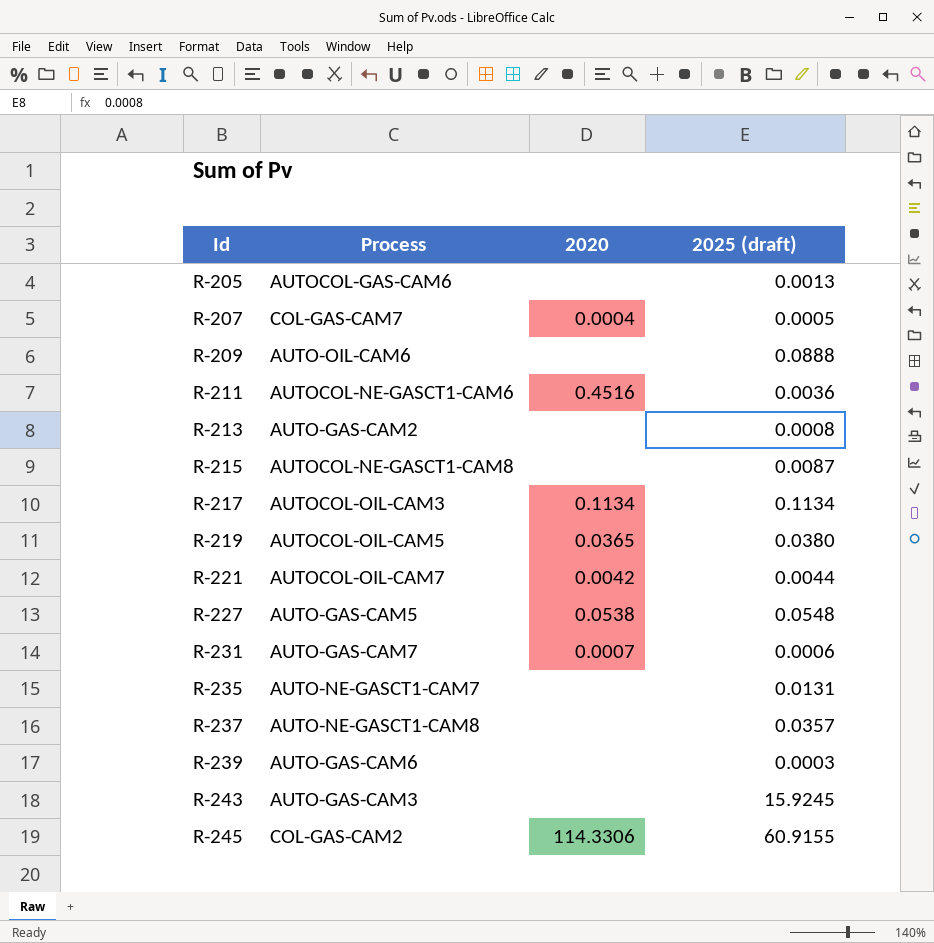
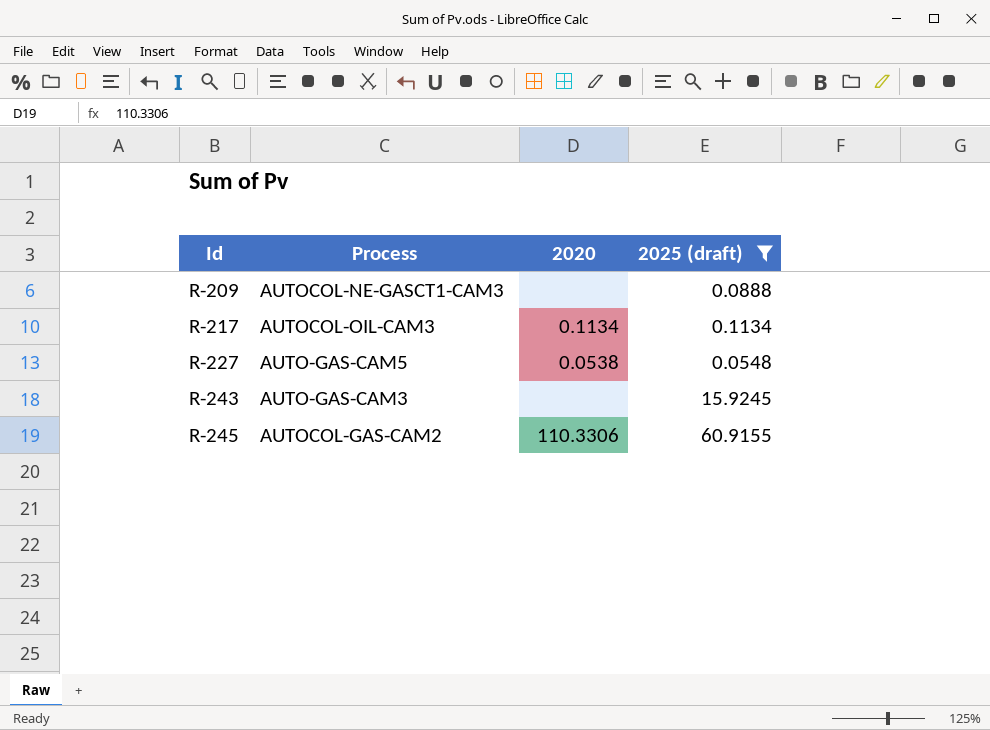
filter: none -> 2025 (draft) >= 0.0548
R-209 | Process: AUTO-OIL-CAM6 -> AUTOCOL-NE-GASCT1-CAM3
R-245 | Process: COL-GAS-CAM2 -> AUTOCOL-GAS-CAM2
R-245 | 2020: 114.3306 -> 110.3306

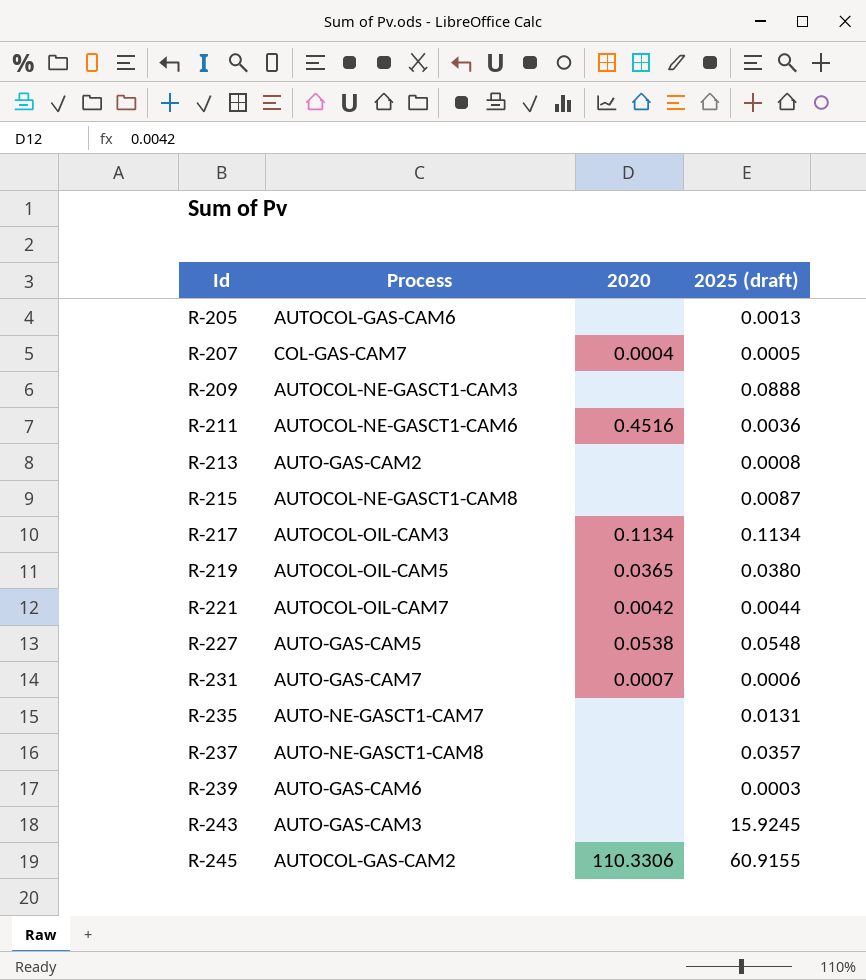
filter: 2025 (draft) >= 0.0548 -> none

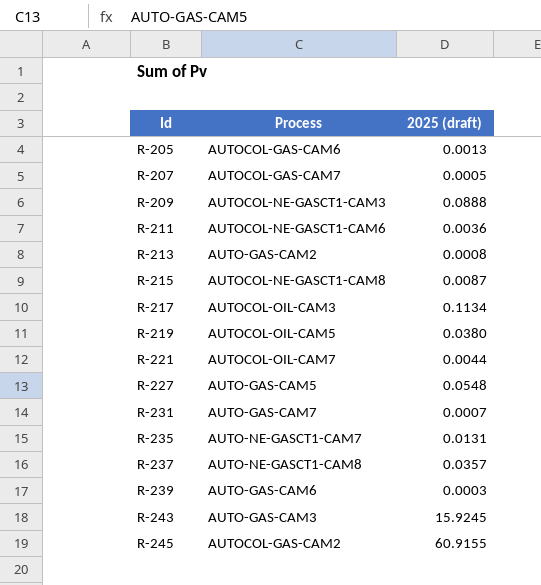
column 2020 | position: 3 -> none
R-207 | Process: COL-GAS-CAM7 -> AUTOCOL-GAS-CAM7
R-231 | 2025 (draft): 0.0006 -> 0.0007

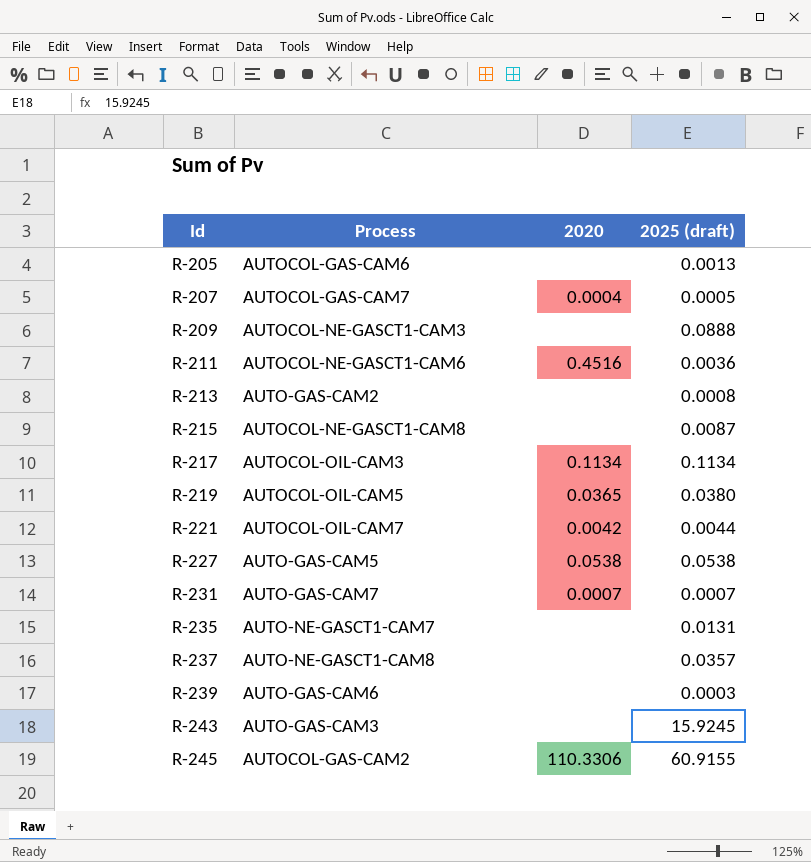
column 2020 | position: none -> 3
R-227 | 2025 (draft): 0.0548 -> 0.0538

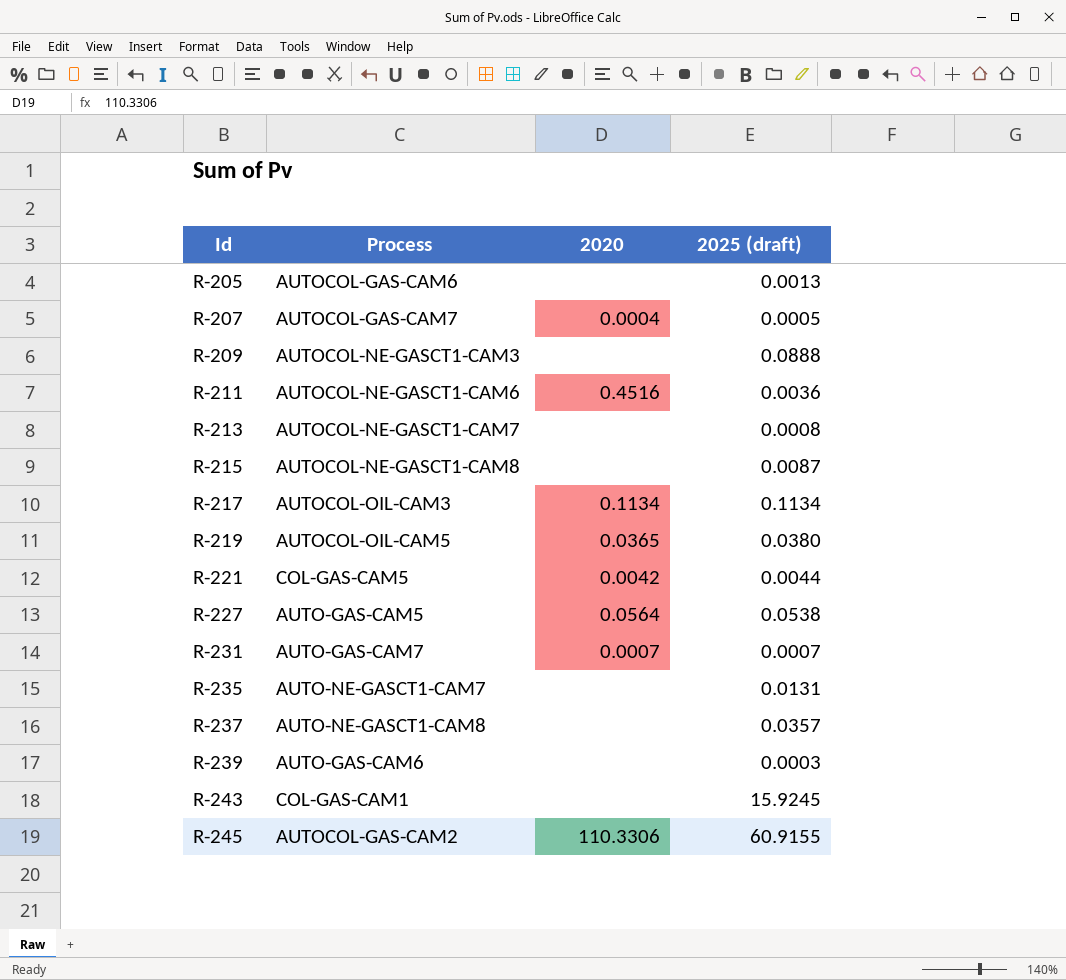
R-213 | Process: AUTO-GAS-CAM2 -> AUTOCOL-NE-GASCT1-CAM7
R-221 | Process: AUTOCOL-OIL-CAM7 -> COL-GAS-CAM5
R-227 | 2020: 0.0538 -> 0.0564
R-243 | Process: AUTO-GAS-CAM3 -> COL-GAS-CAM1

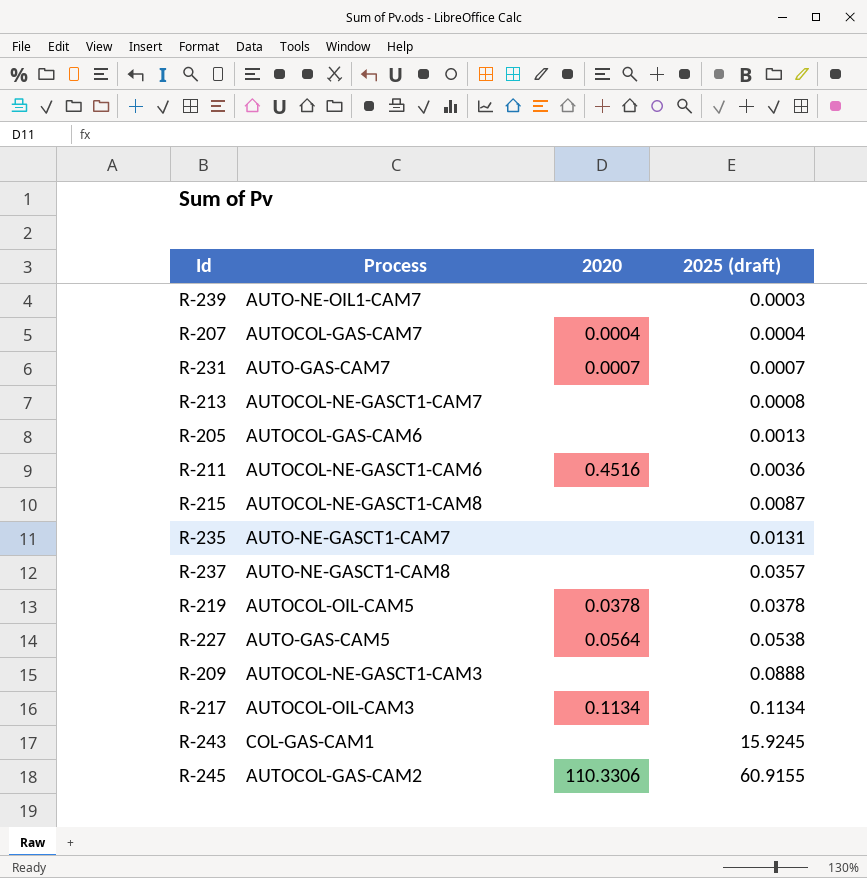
row order: Id ascending -> 2025 (draft) ascending
row R-221: COL-GAS-CAM5 | 0.0042 | 0.0044 -> none
R-239 | Process: AUTO-GAS-CAM6 -> AUTO-NE-OIL1-CAM7
R-207 | 2025 (draft): 0.0005 -> 0.0004
R-219 | 2020: 0.0365 -> 0.0378
R-219 | 2025 (draft): 0.0380 -> 0.0378

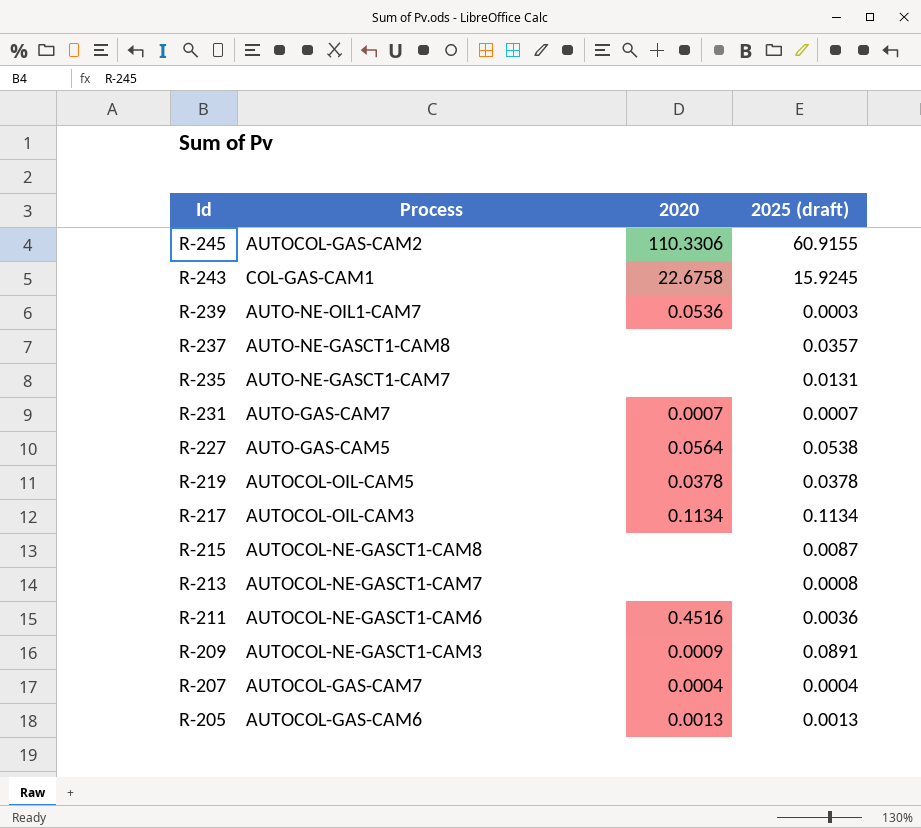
row order: 2025 (draft) ascending -> Id descending
R-243 | 2020: none -> 22.6758
R-239 | 2020: none -> 0.0536
R-209 | 2020: none -> 0.0009
R-209 | 2025 (draft): 0.0888 -> 0.0891
R-205 | 2020: none -> 0.0013

